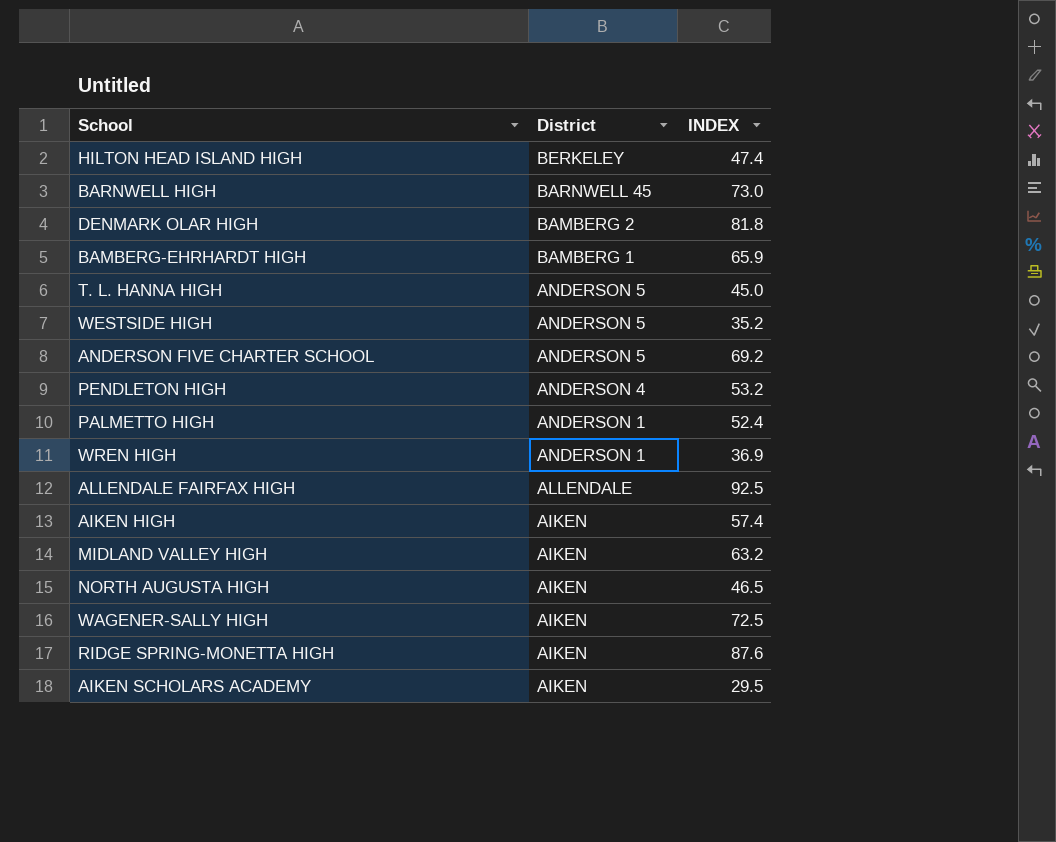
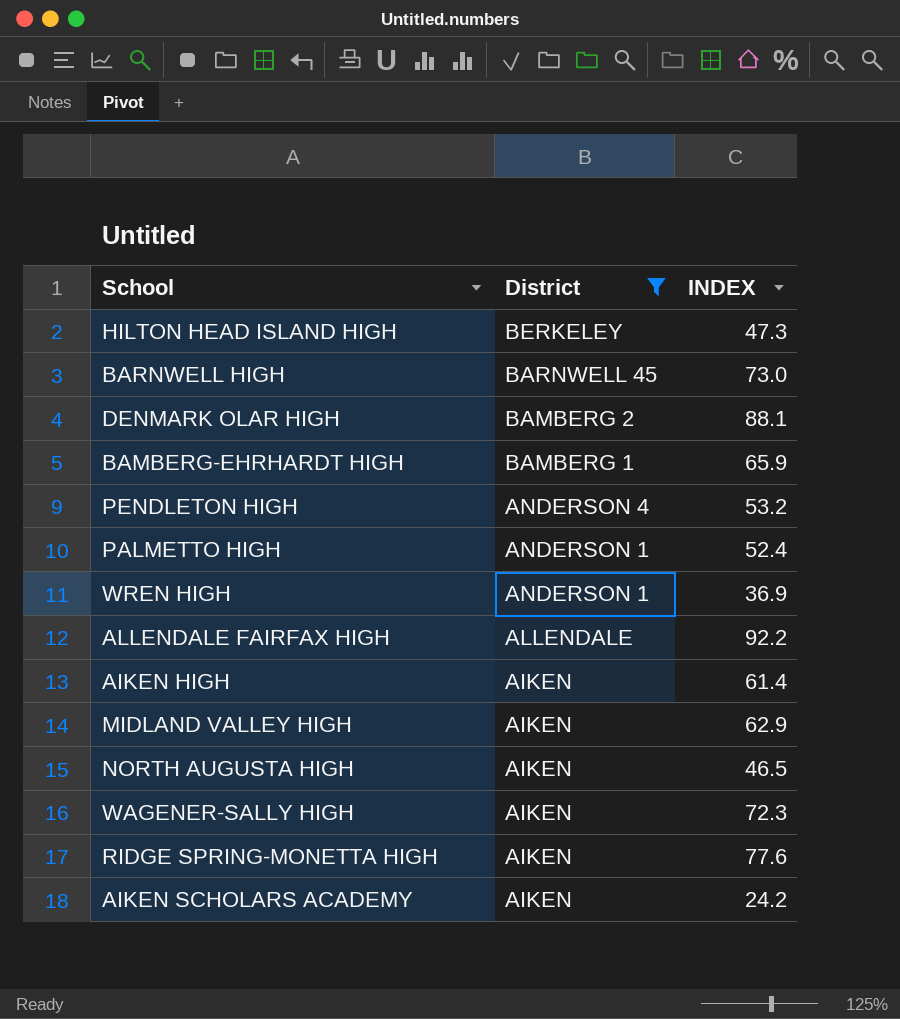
filter: none -> District != ANDERSON 5
HILTON HEAD ISLAND HIGH | INDEX: 47.4 -> 47.3
DENMARK OLAR HIGH | INDEX: 81.8 -> 88.1
ALLENDALE FAIRFAX HIGH | INDEX: 92.5 -> 92.2
AIKEN HIGH | INDEX: 57.4 -> 61.4
MIDLAND VALLEY HIGH | INDEX: 63.2 -> 62.9
WAGENER-SALLY HIGH | INDEX: 72.5 -> 72.3
RIDGE SPRING-MONETTA HIGH | INDEX: 87.6 -> 77.6
AIKEN SCHOLARS ACADEMY | INDEX: 29.5 -> 24.2

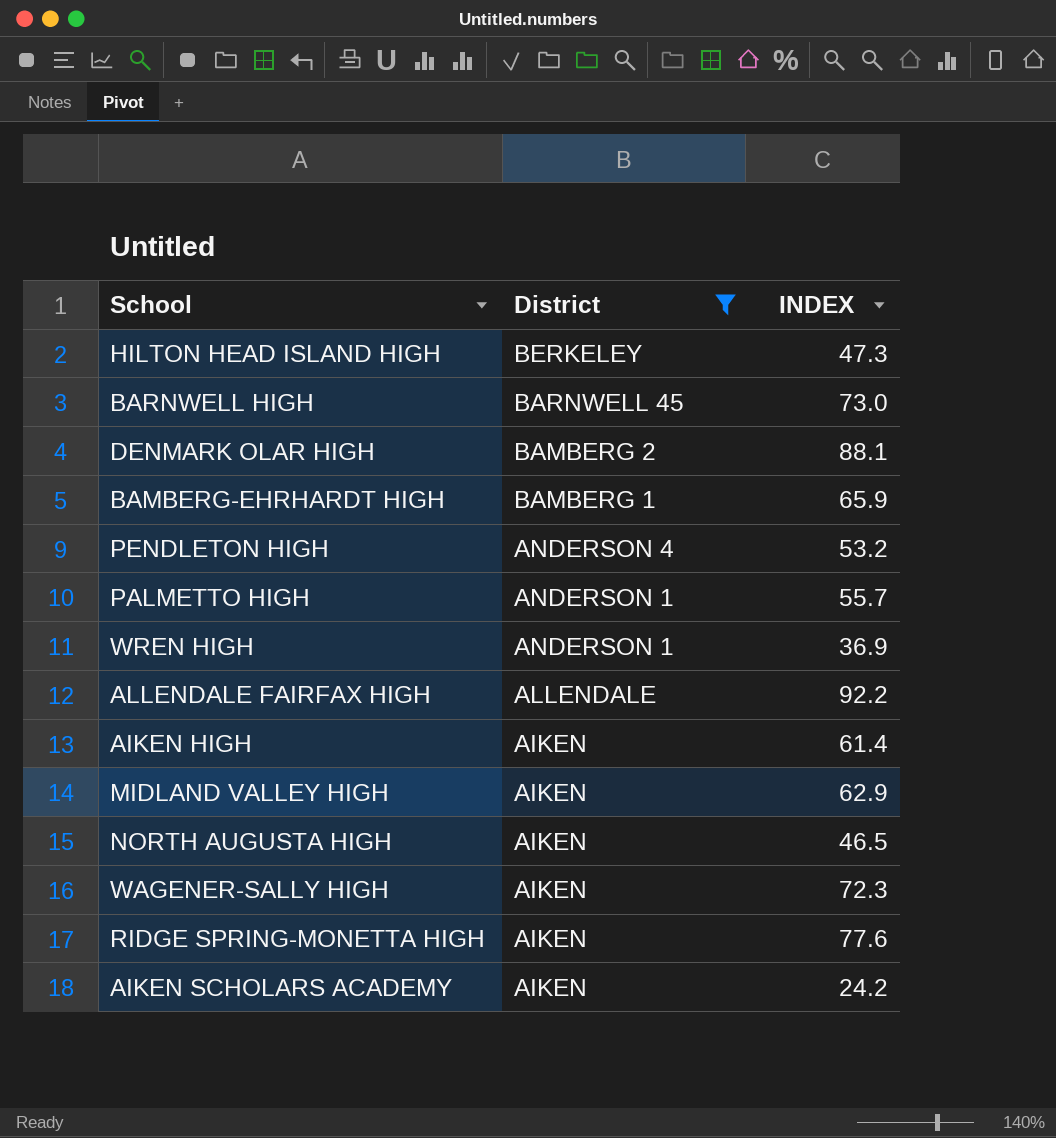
PALMETTO HIGH | INDEX: 52.4 -> 55.7

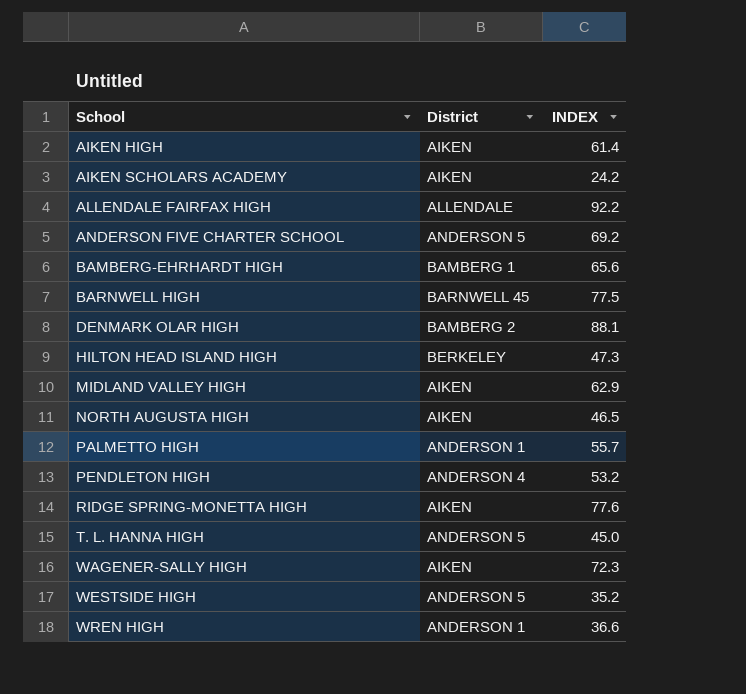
filter: District != ANDERSON 5 -> none
row order: District descending -> School ascending
BAMBERG-EHRHARDT HIGH | INDEX: 65.9 -> 65.6
BARNWELL HIGH | INDEX: 73.0 -> 77.5
WREN HIGH | INDEX: 36.9 -> 36.6

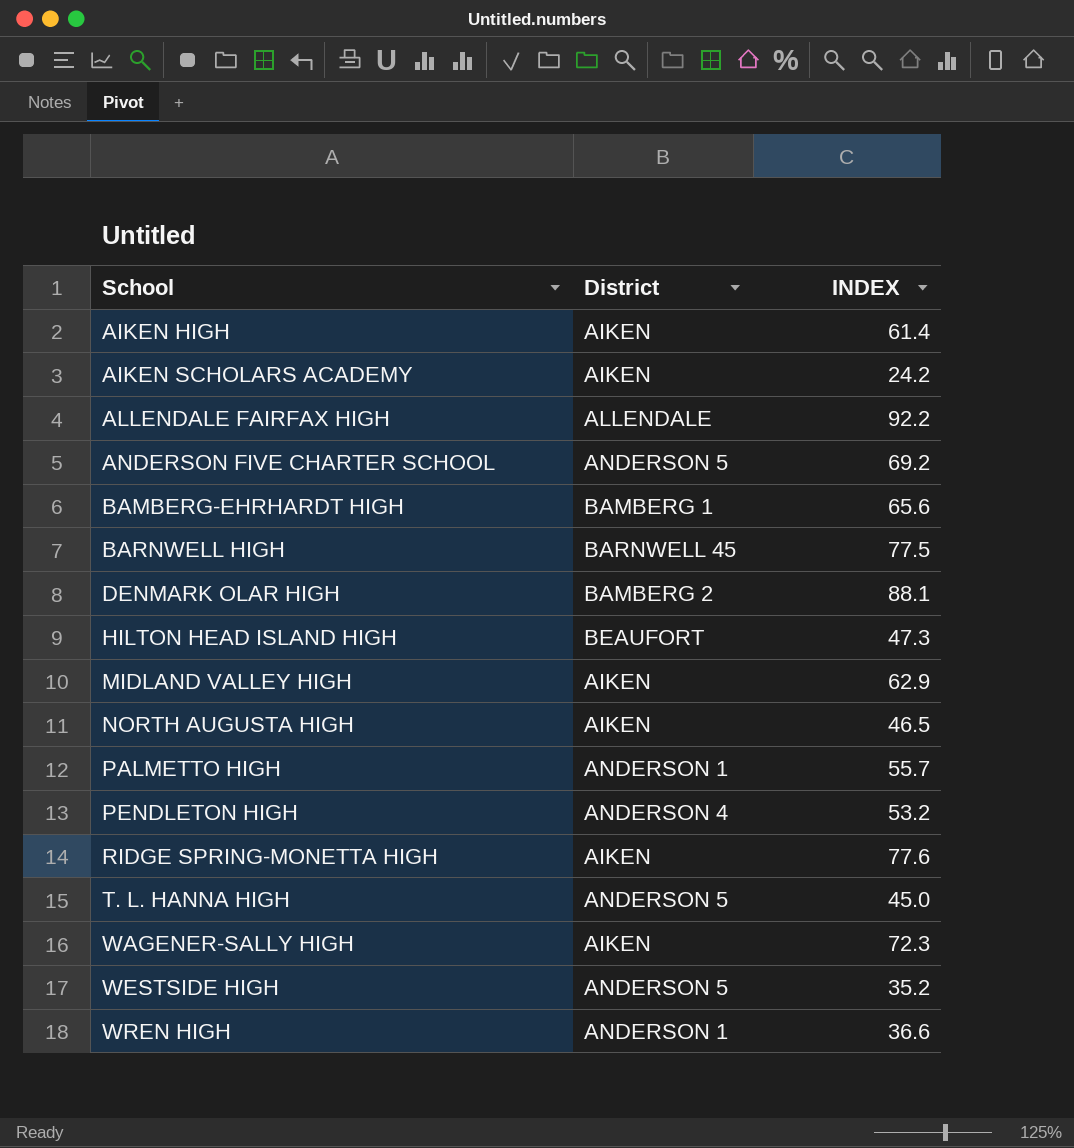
HILTON HEAD ISLAND HIGH | District: BERKELEY -> BEAUFORT

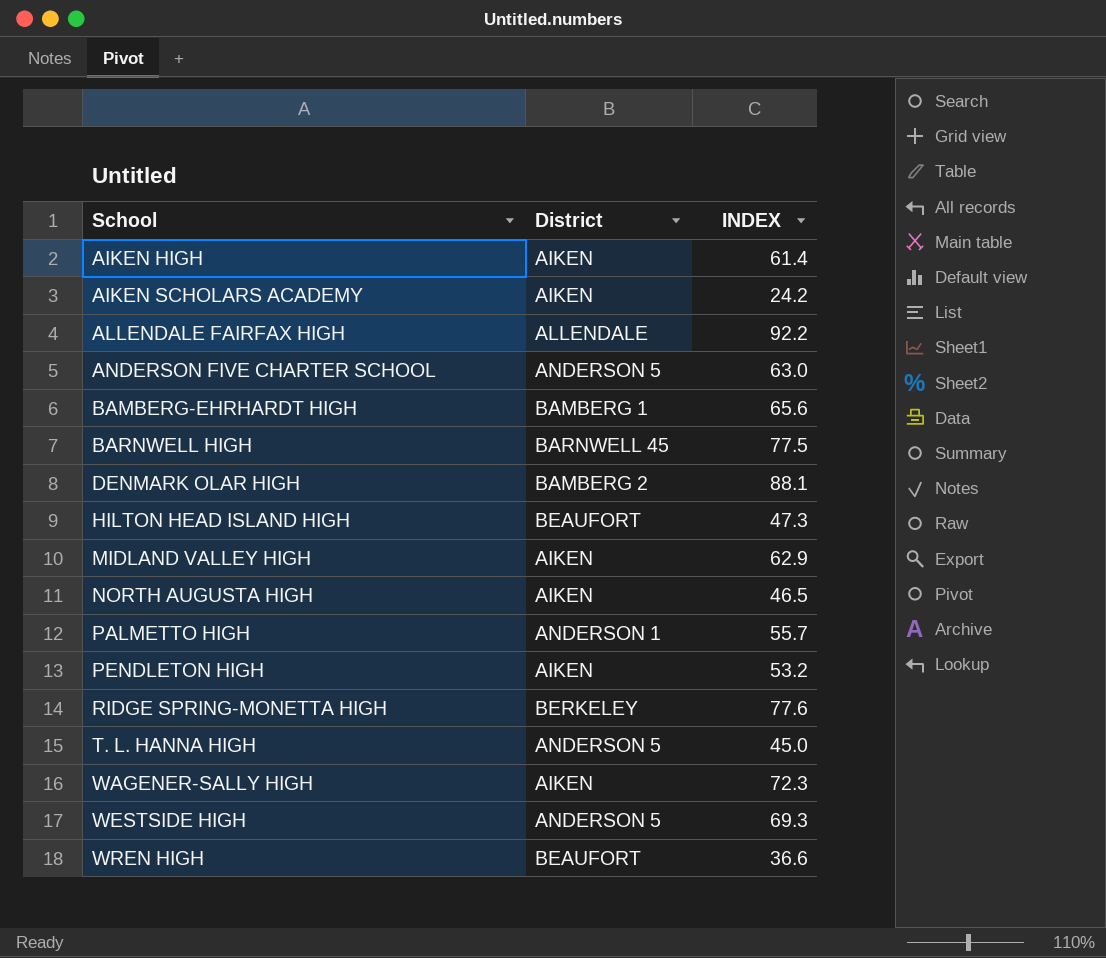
ANDERSON FIVE CHARTER SCHOOL | INDEX: 69.2 -> 63.0
PENDLETON HIGH | District: ANDERSON 4 -> AIKEN
RIDGE SPRING-MONETTA HIGH | District: AIKEN -> BERKELEY
WESTSIDE HIGH | INDEX: 35.2 -> 69.3
WREN HIGH | District: ANDERSON 1 -> BEAUFORT

